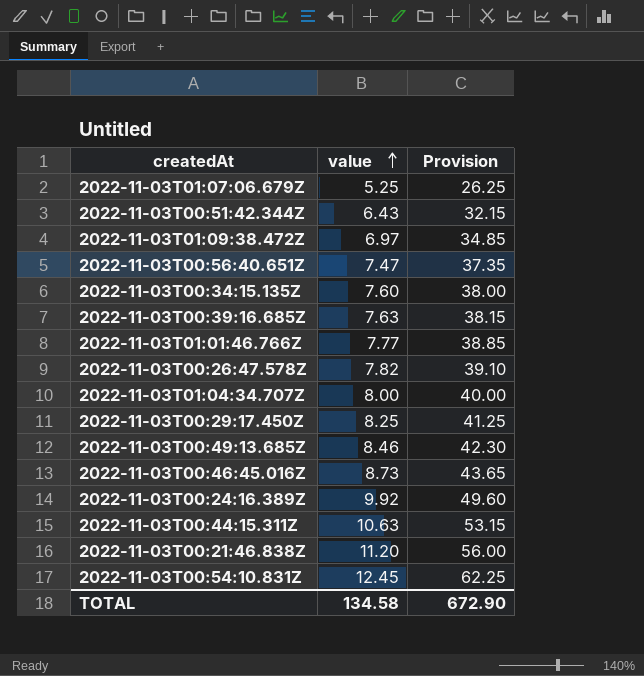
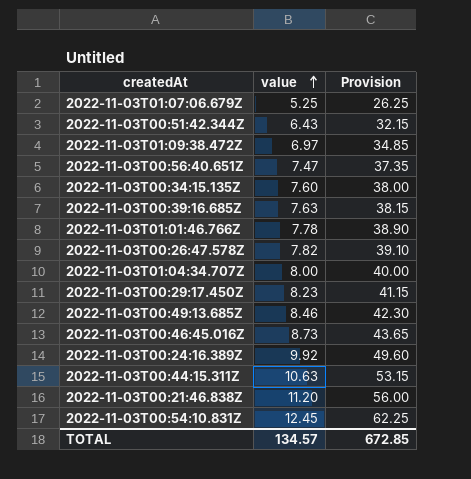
2022-11-03T01:01:46.766Z | value: 7.77 -> 7.78
2022-11-03T01:01:46.766Z | Provision: 38.85 -> 38.90
2022-11-03T00:29:17.450Z | value: 8.25 -> 8.23
2022-11-03T00:29:17.450Z | Provision: 41.25 -> 41.15
TOTAL | value: 134.58 -> 134.57
TOTAL | Provision: 672.90 -> 672.85

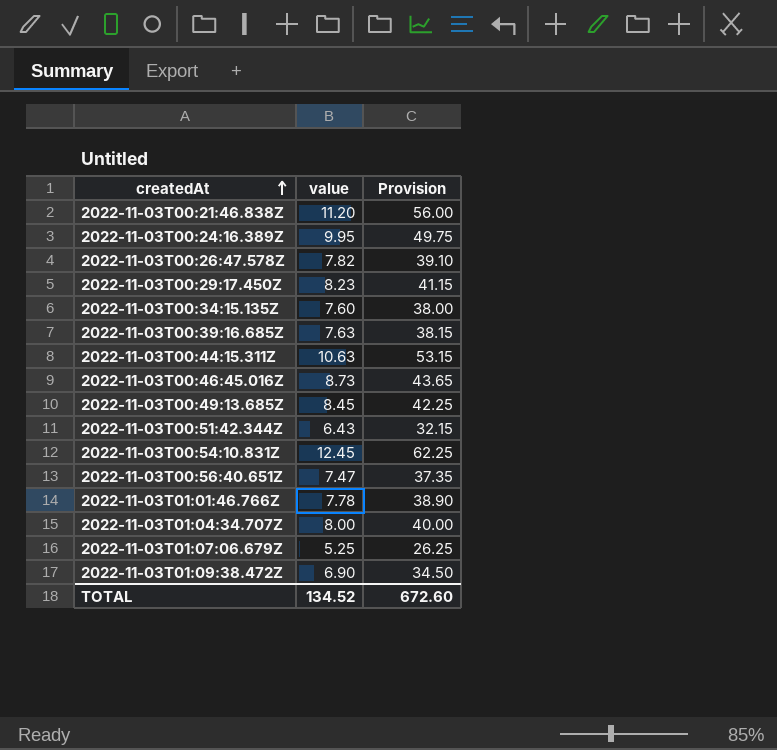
row order: value ascending -> createdAt ascending
2022-11-03T00:24:16.389Z | value: 9.92 -> 9.95
2022-11-03T00:24:16.389Z | Provision: 49.60 -> 49.75
2022-11-03T00:49:13.685Z | value: 8.46 -> 8.45
2022-11-03T00:49:13.685Z | Provision: 42.30 -> 42.25
2022-11-03T01:09:38.472Z | value: 6.97 -> 6.90
2022-11-03T01:09:38.472Z | Provision: 34.85 -> 34.50
TOTAL | value: 134.57 -> 134.52
TOTAL | Provision: 672.85 -> 672.60

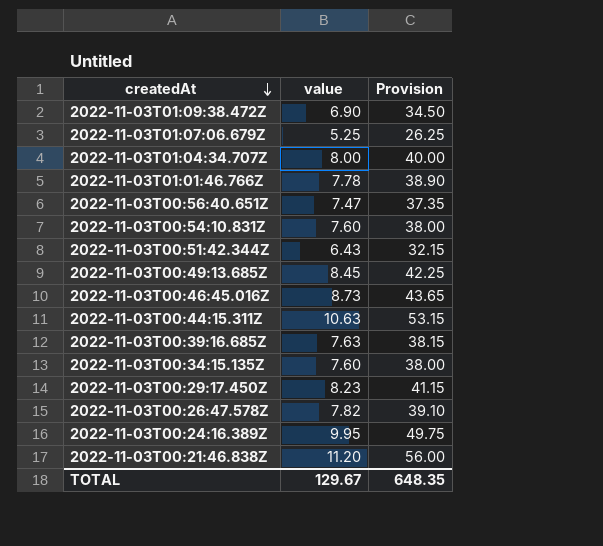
row order: createdAt ascending -> createdAt descending
2022-11-03T00:54:10.831Z | value: 12.45 -> 7.60
2022-11-03T00:54:10.831Z | Provision: 62.25 -> 38.00
TOTAL | value: 134.52 -> 129.67
TOTAL | Provision: 672.60 -> 648.35

